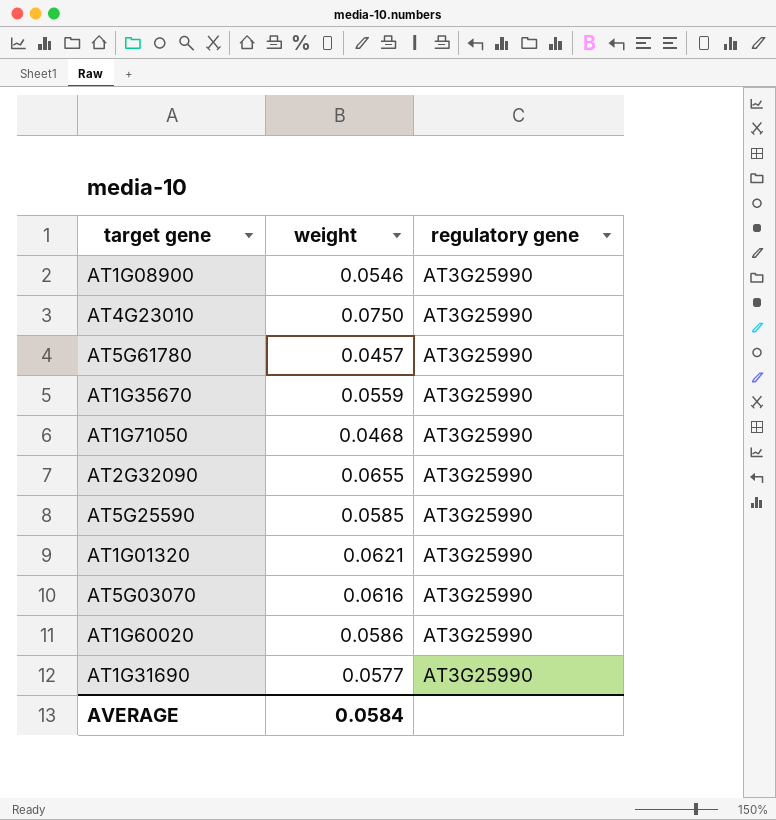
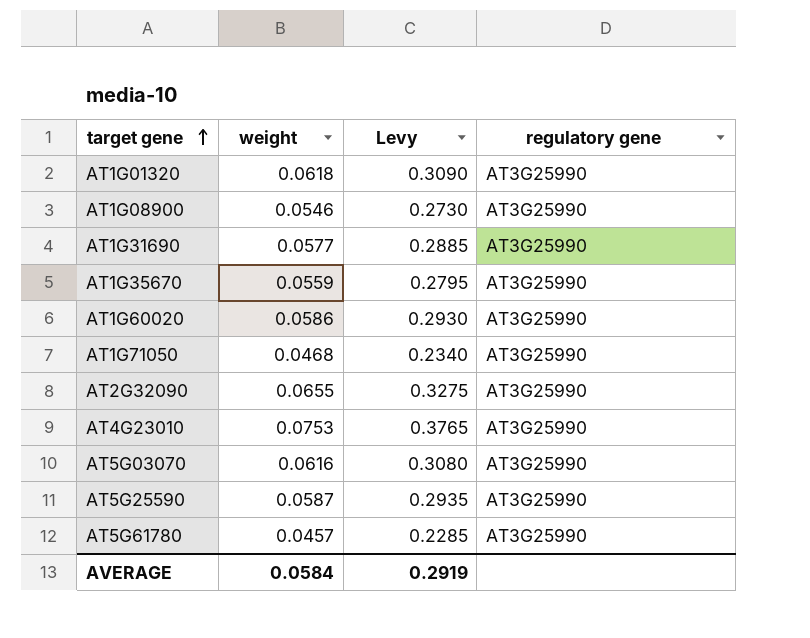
row order: none -> target gene ascending
column Levy | formula: none -> [weight] * 5
AT1G01320 | weight: 0.0621 -> 0.0618
AT4G23010 | weight: 0.0750 -> 0.0753
AT5G25590 | weight: 0.0585 -> 0.0587

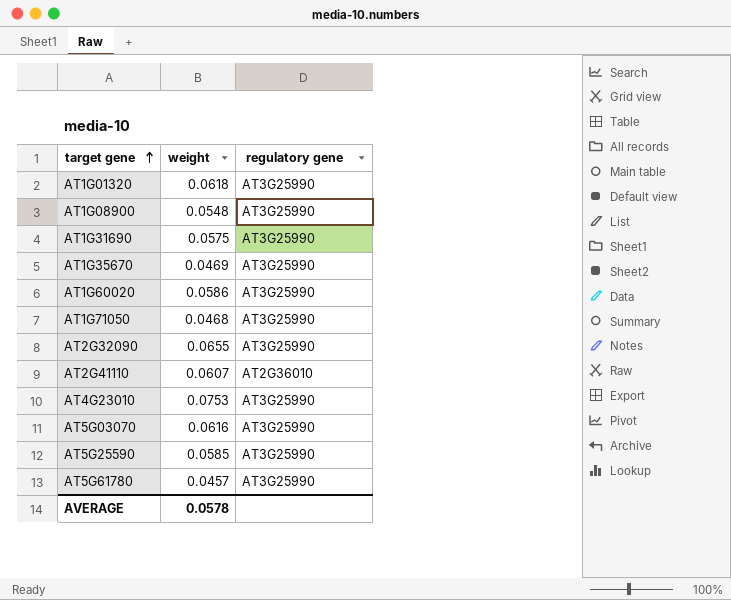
column Levy | formula: [weight] * 5 -> none
AT1G08900 | weight: 0.0546 -> 0.0548
AT1G31690 | weight: 0.0577 -> 0.0575
AT1G35670 | weight: 0.0559 -> 0.0469
row AT2G41110: none -> 0.0607 | AT2G36010
AT5G25590 | weight: 0.0587 -> 0.0585
AVERAGE | weight: 0.0584 -> 0.0578

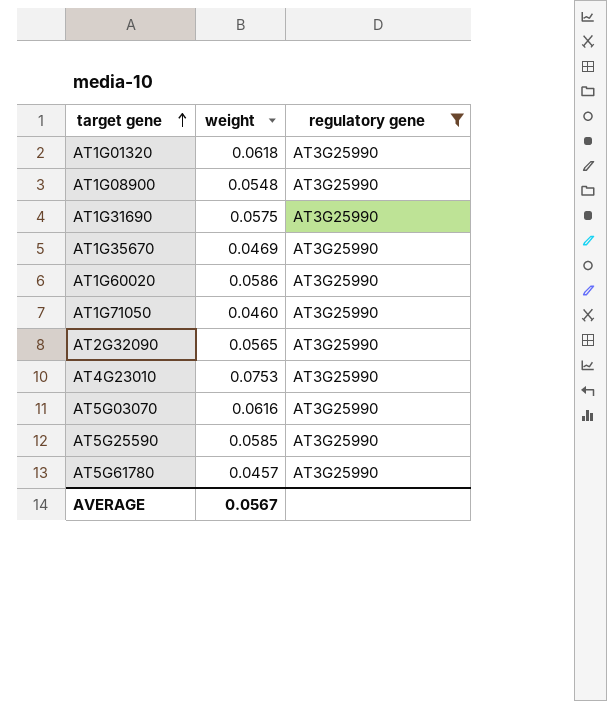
filter: none -> regulatory gene = AT3G25990
AT1G71050 | weight: 0.0468 -> 0.0460
AT2G32090 | weight: 0.0655 -> 0.0565
AVERAGE | weight: 0.0578 -> 0.0567

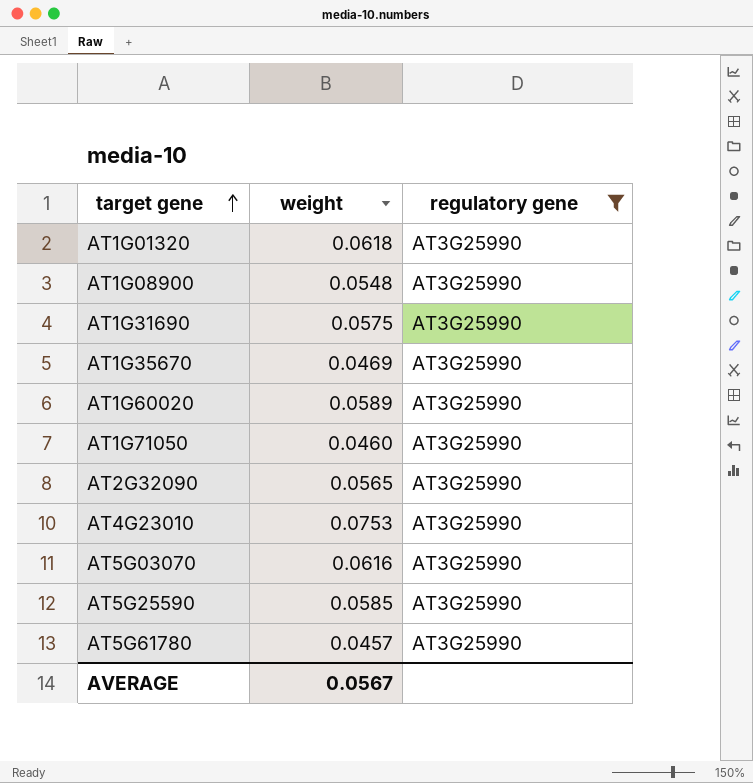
AT1G60020 | weight: 0.0586 -> 0.0589

